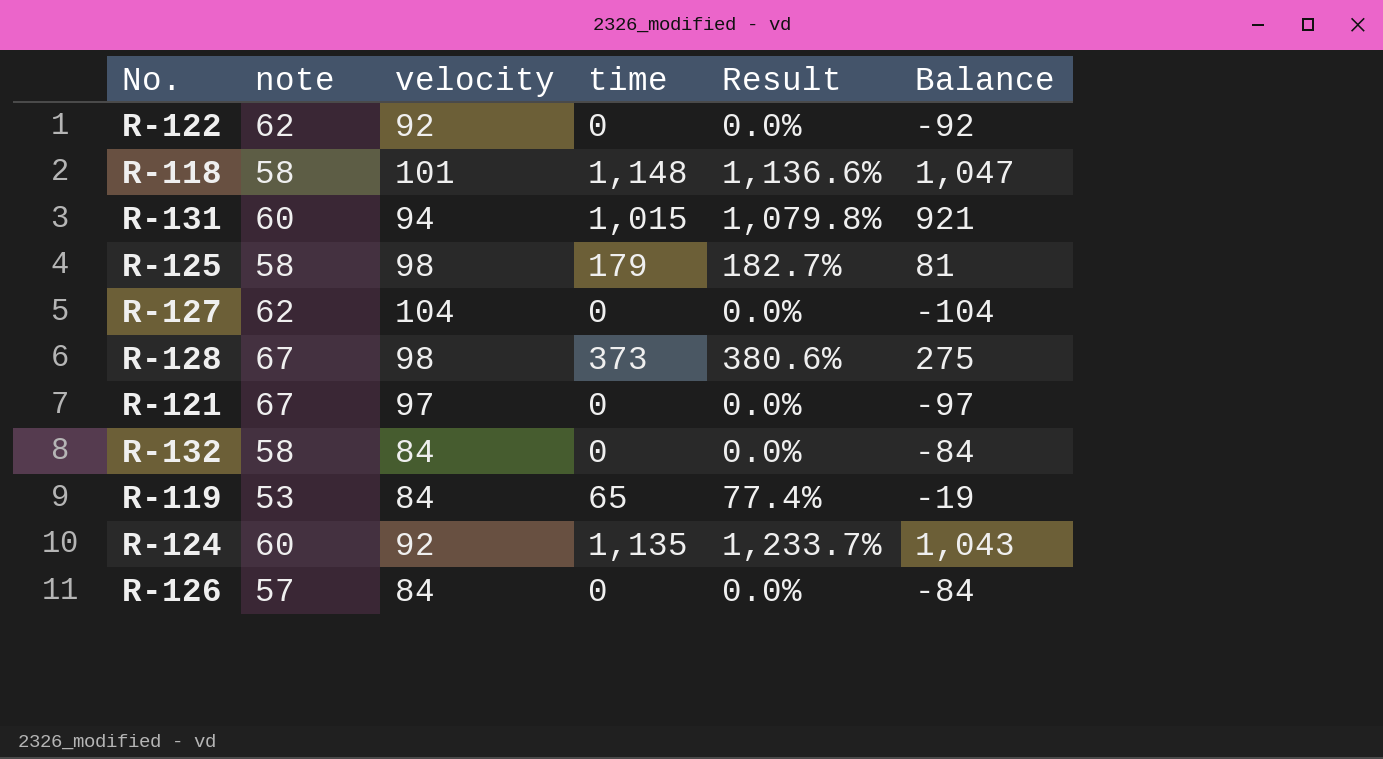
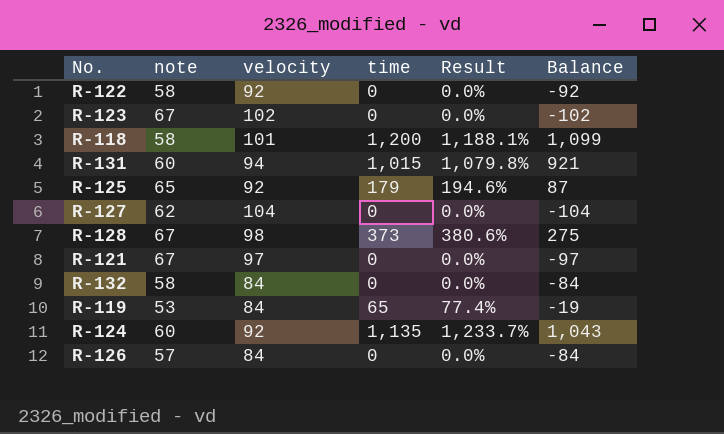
R-122 | note: 62 -> 58
row R-123: none -> 67 | 102 | 0 | 0.0% | -102
R-118 | time: 1,148 -> 1,200
R-118 | Result: 1,136.6% -> 1,188.1%
R-118 | Balance: 1,047 -> 1,099
R-125 | note: 58 -> 65
R-125 | velocity: 98 -> 92
R-125 | Result: 182.7% -> 194.6%
R-125 | Balance: 81 -> 87

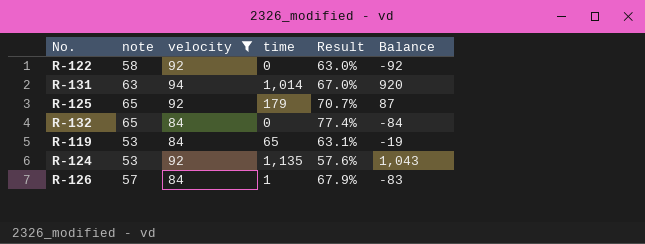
filter: none -> velocity <= 94
column Result | formula: [time] / [velocity] -> [note] / [velocity]
R-131 | note: 60 -> 63
R-131 | time: 1,015 -> 1,014
R-131 | Balance: 921 -> 920
R-132 | note: 58 -> 65
R-124 | note: 60 -> 53
R-126 | time: 0 -> 1
R-126 | Balance: -84 -> -83

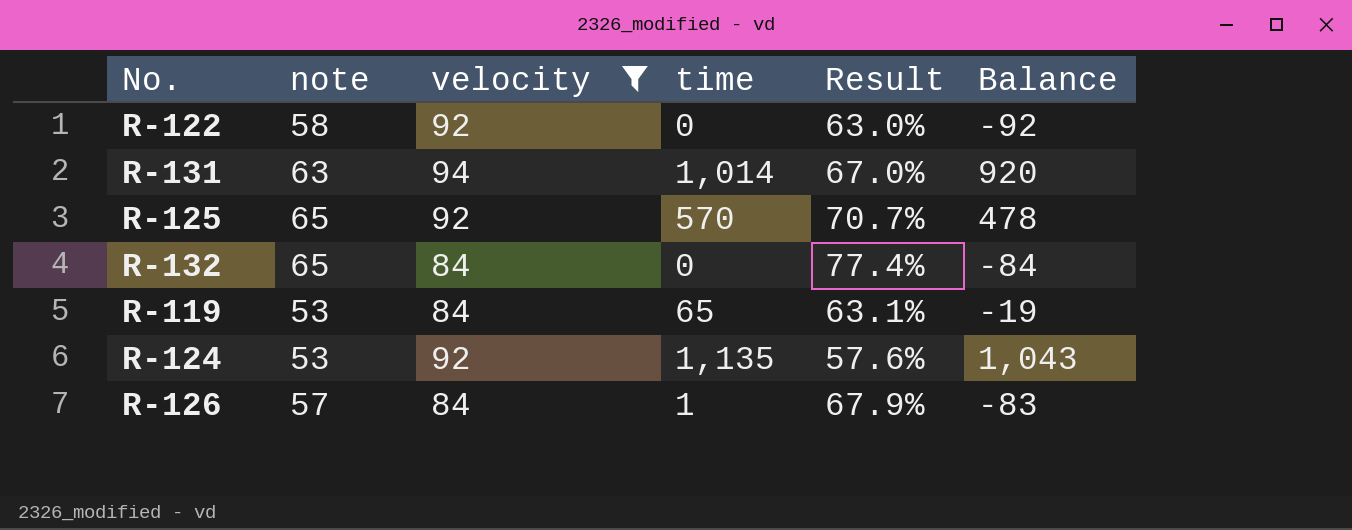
R-125 | time: 179 -> 570
R-125 | Balance: 87 -> 478

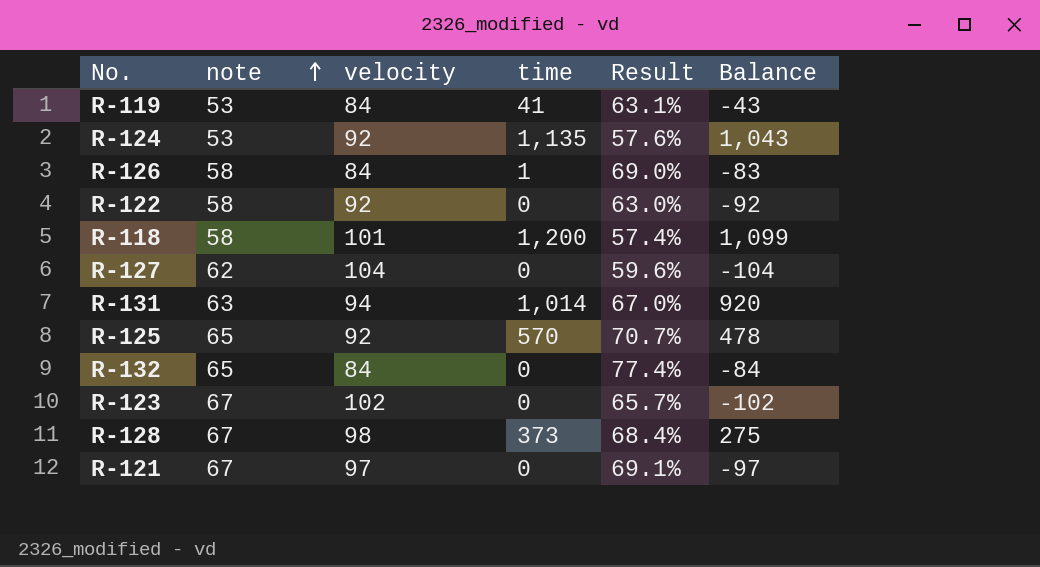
filter: velocity <= 94 -> none
row order: none -> note ascending
R-119 | time: 65 -> 41
R-119 | Balance: -19 -> -43
R-126 | note: 57 -> 58
R-126 | Result: 67.9% -> 69.0%

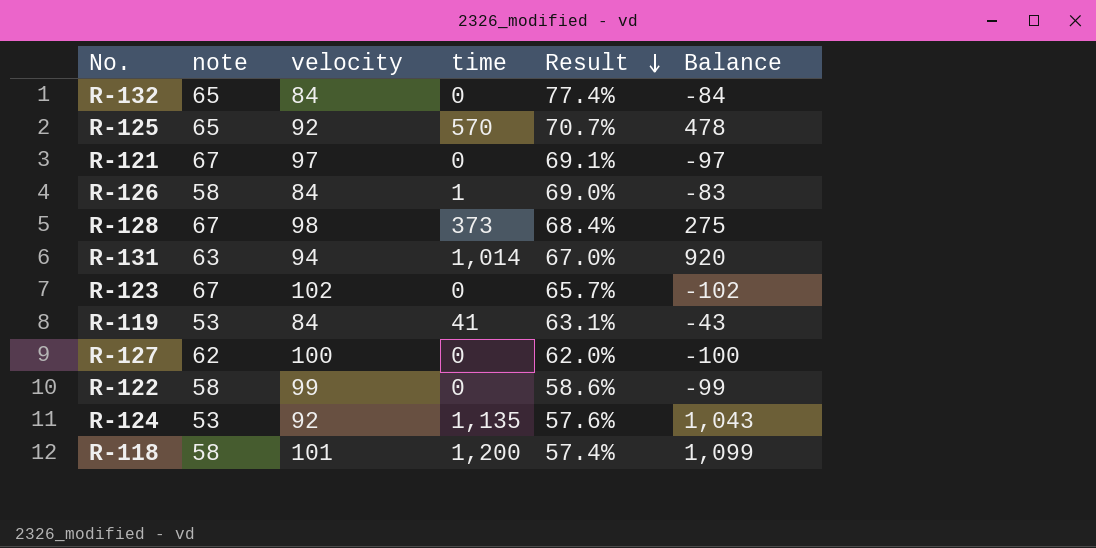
row order: note ascending -> Result descending
R-127 | velocity: 104 -> 100
R-127 | Result: 59.6% -> 62.0%
R-127 | Balance: -104 -> -100
R-122 | velocity: 92 -> 99
R-122 | Result: 63.0% -> 58.6%
R-122 | Balance: -92 -> -99

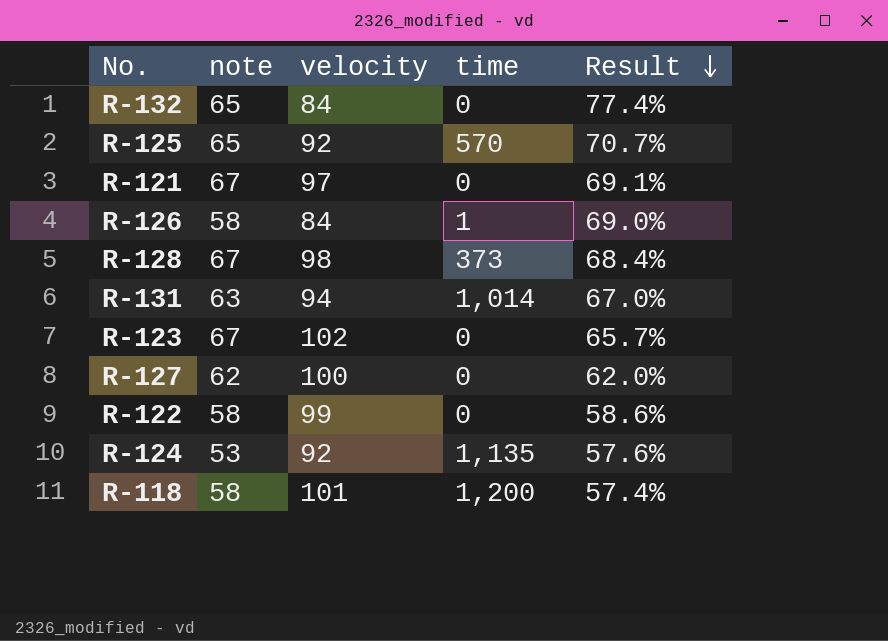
column Balance | formula: [time] - [velocity] -> none
row R-119: 53 | 84 | 41 | 63.1% | -43 -> none

